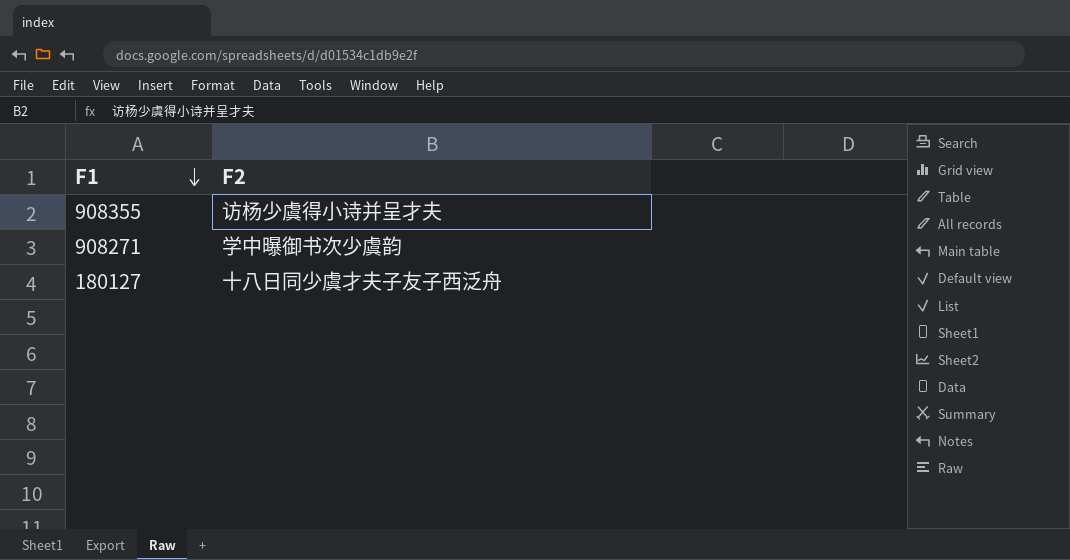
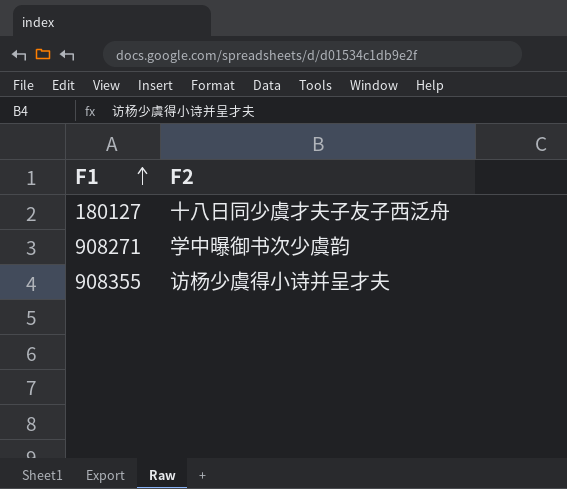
row order: F1 descending -> F1 ascending

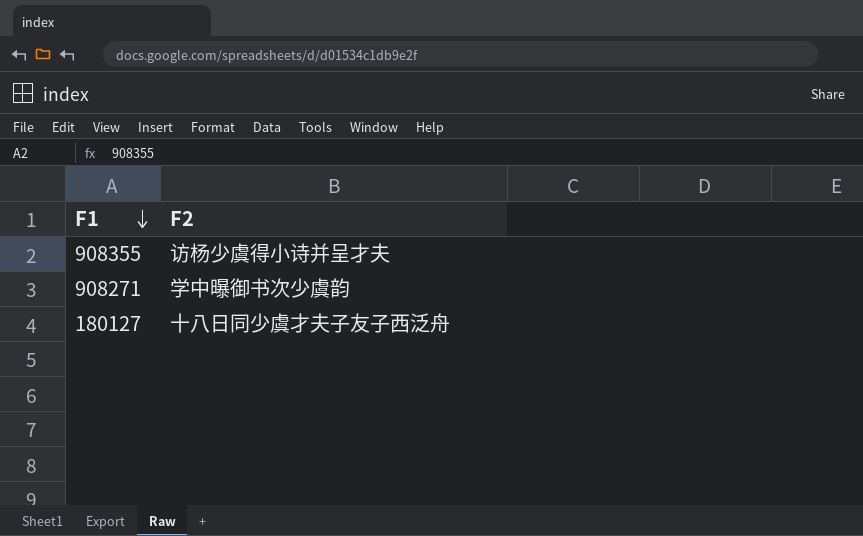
row order: F1 ascending -> F1 descending

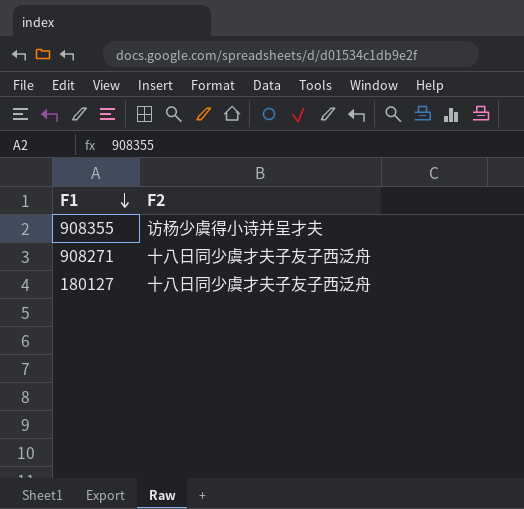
908271 | F2: 学中曝御书次少虞韵 -> 十八日同少虞才夫子友子西泛舟

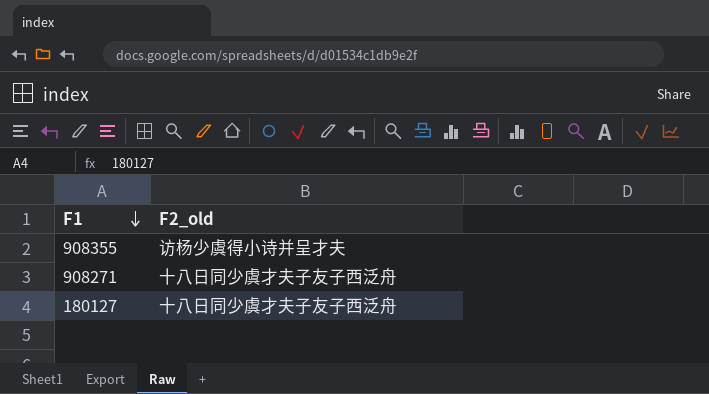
column name: F2 -> F2_old

